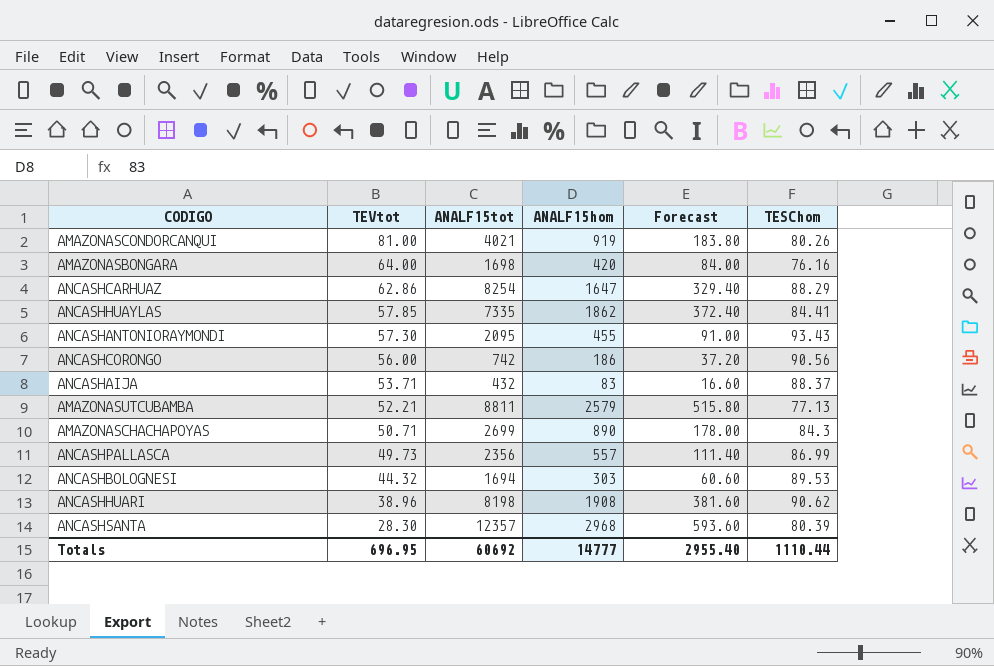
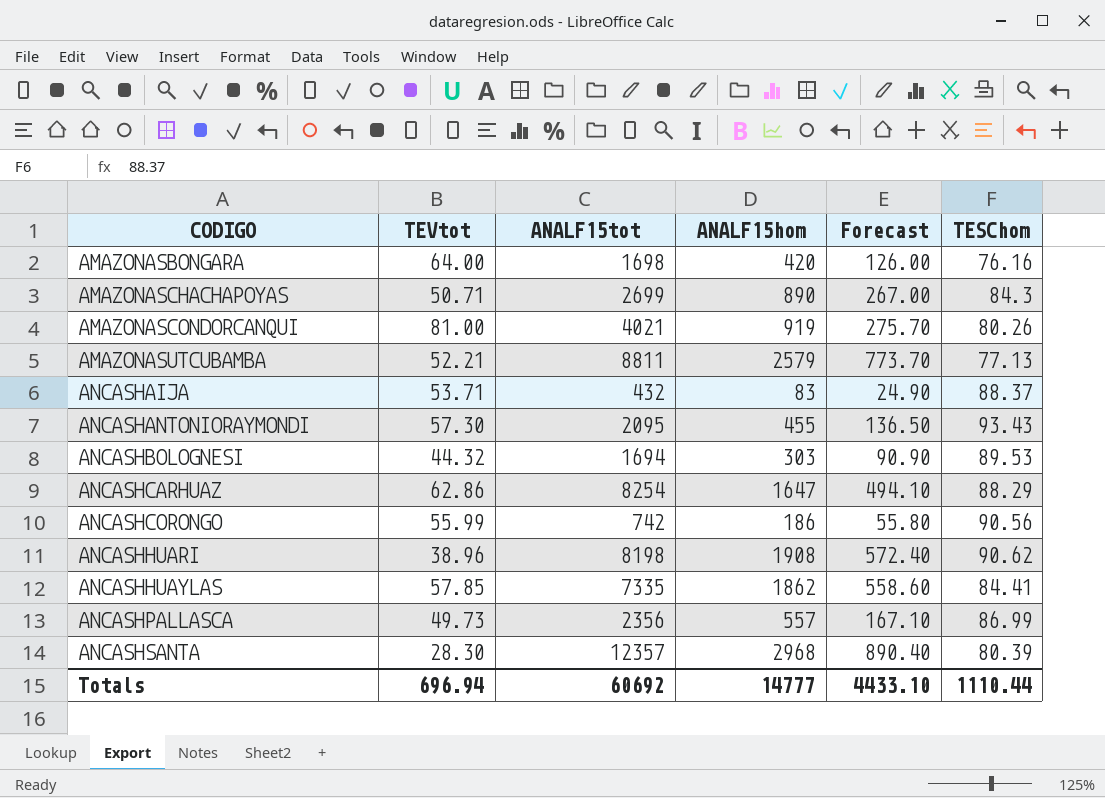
row order: TEVtot descending -> CODIGO ascending
column Forecast | formula: [ANALF15hom] * 0.2 -> [ANALF15hom] * 0.3
ANCASHCORONGO | TEVtot: 56.00 -> 55.99
Totals | TEVtot: 696.95 -> 696.94
Totals | Forecast: 2955.40 -> 4433.10

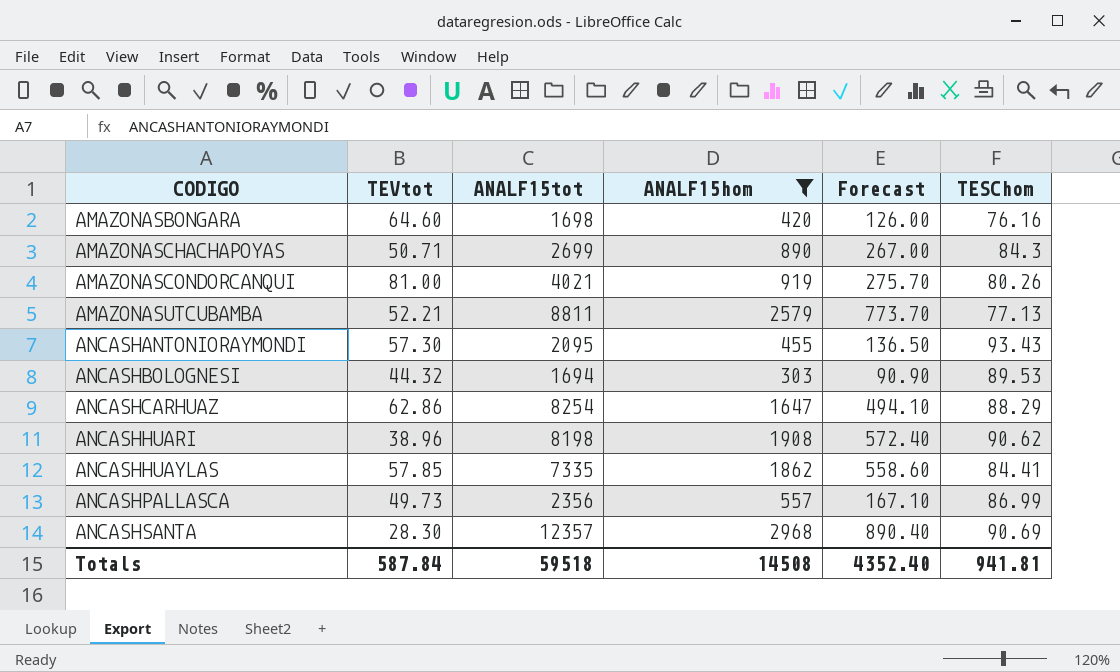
filter: none -> ANALF15hom >= 303
AMAZONASBONGARA | TEVtot: 64.00 -> 64.60
ANCASHSANTA | TESChom: 80.39 -> 90.69
Totals | TEVtot: 696.94 -> 587.84
Totals | ANALF15tot: 60692 -> 59518
Totals | ANALF15hom: 14777 -> 14508
Totals | Forecast: 4433.10 -> 4352.40
Totals | TESChom: 1110.44 -> 941.81

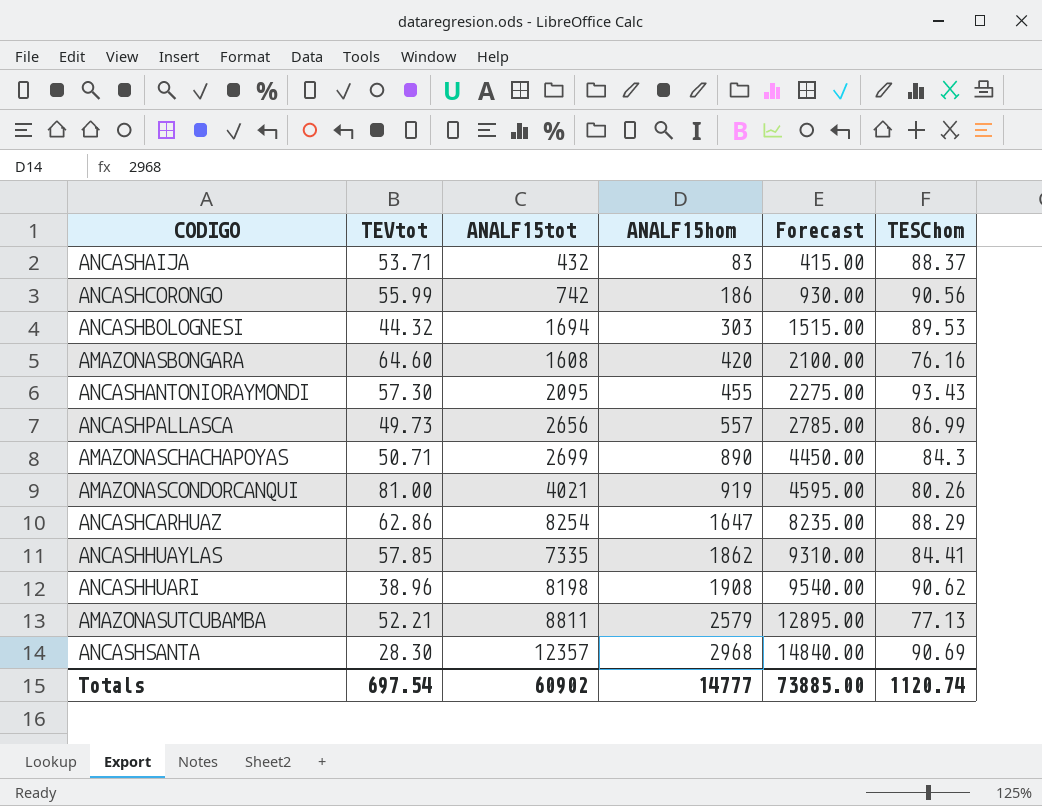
filter: ANALF15hom >= 303 -> none
row order: CODIGO ascending -> ANALF15hom ascending
column Forecast | formula: [ANALF15hom] * 0.3 -> [ANALF15hom] * 5
AMAZONASBONGARA | ANALF15tot: 1698 -> 1608
ANCASHPALLASCA | ANALF15tot: 2356 -> 2656
Totals | TEVtot: 587.84 -> 697.54
Totals | ANALF15tot: 59518 -> 60902
Totals | ANALF15hom: 14508 -> 14777
Totals | Forecast: 4352.40 -> 73885.00
Totals | TESChom: 941.81 -> 1120.74

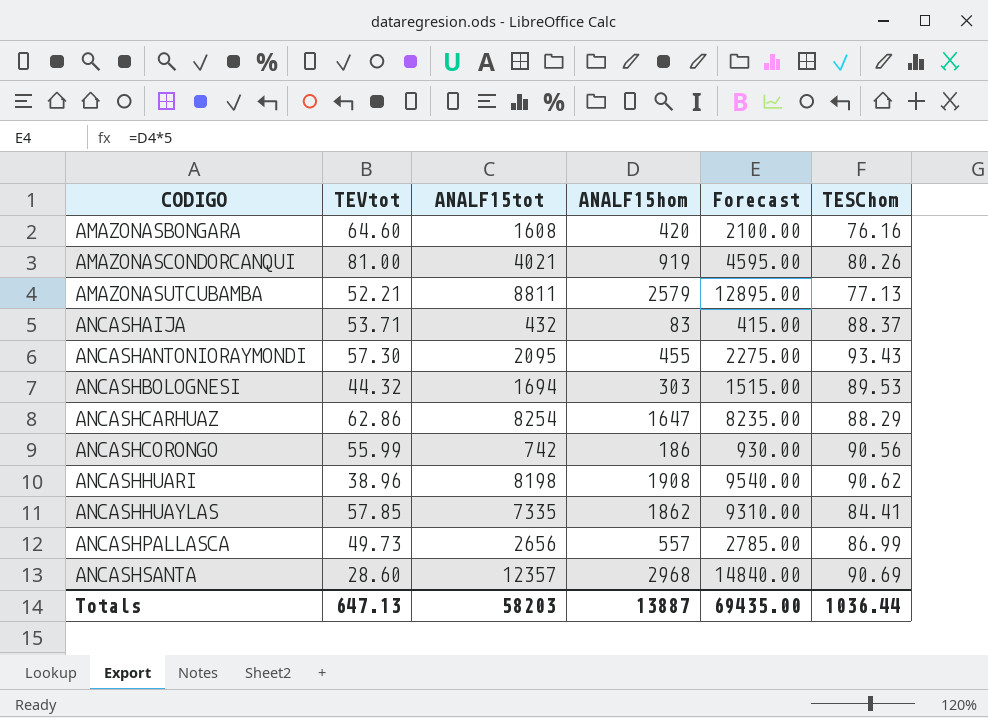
row order: ANALF15hom ascending -> CODIGO ascending
row AMAZONASCHACHAPOYAS: 50.71 | 2699 | 890 | 4450.00 | 84.3 -> none
ANCASHSANTA | TEVtot: 28.30 -> 28.60
Totals | TEVtot: 697.54 -> 647.13
Totals | ANALF15tot: 60902 -> 58203
Totals | ANALF15hom: 14777 -> 13887
Totals | Forecast: 73885.00 -> 69435.00
Totals | TESChom: 1120.74 -> 1036.44

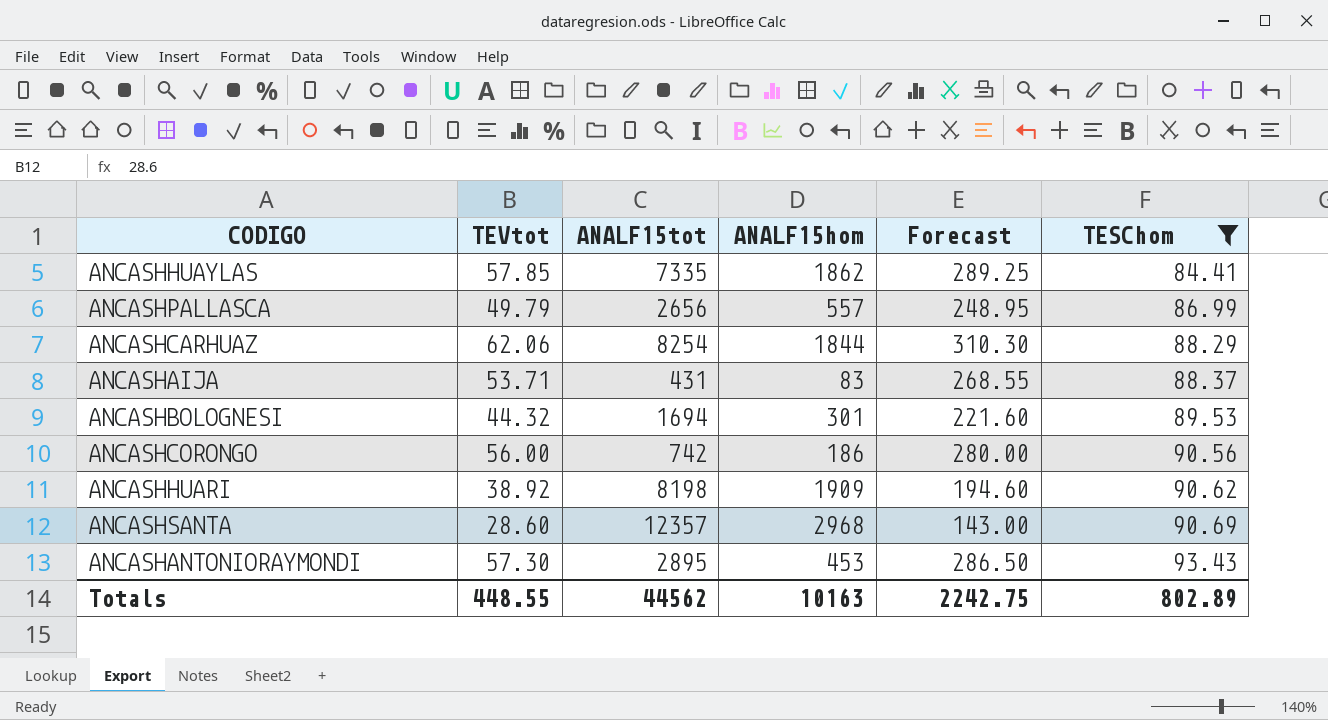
filter: none -> TESChom >= 84.41
row order: CODIGO ascending -> TESChom ascending
column Forecast | formula: [ANALF15hom] * 5 -> [TEVtot] * 5
ANCASHPALLASCA | TEVtot: 49.73 -> 49.79
ANCASHCARHUAZ | TEVtot: 62.86 -> 62.06
ANCASHCARHUAZ | ANALF15hom: 1647 -> 1844
ANCASHAIJA | ANALF15tot: 432 -> 431
ANCASHBOLOGNESI | ANALF15hom: 303 -> 301
ANCASHCORONGO | TEVtot: 55.99 -> 56.00
ANCASHHUARI | TEVtot: 38.96 -> 38.92
ANCASHHUARI | ANALF15hom: 1908 -> 1909
ANCASHANTONIORAYMONDI | ANALF15tot: 2095 -> 2895
ANCASHANTONIORAYMONDI | ANALF15hom: 455 -> 453
Totals | TEVtot: 647.13 -> 448.55
Totals | ANALF15tot: 58203 -> 44562
Totals | ANALF15hom: 13887 -> 10163
Totals | Forecast: 69435.00 -> 2242.75
Totals | TESChom: 1036.44 -> 802.89

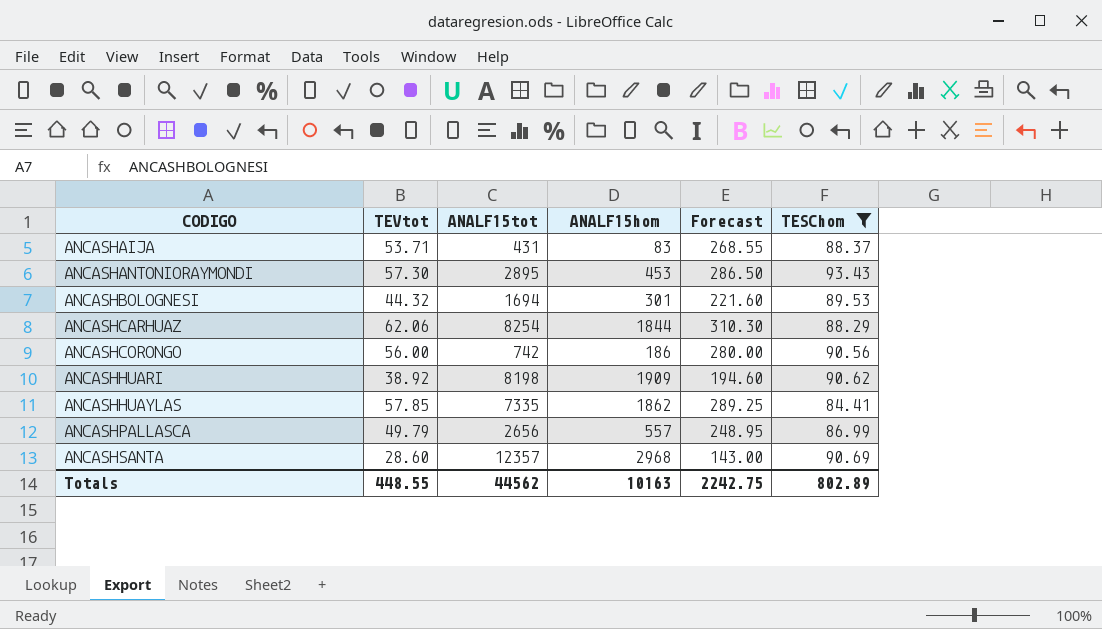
row order: TESChom ascending -> CODIGO ascending

